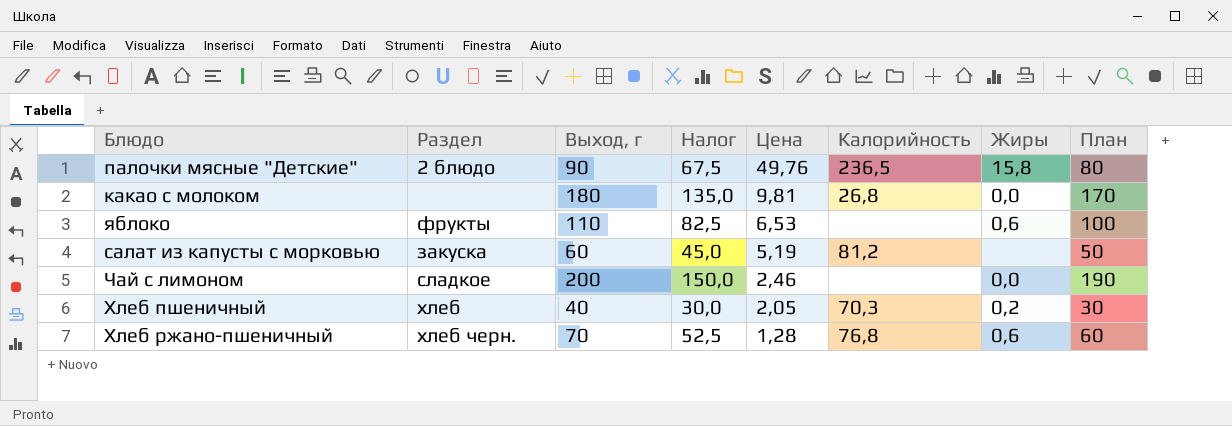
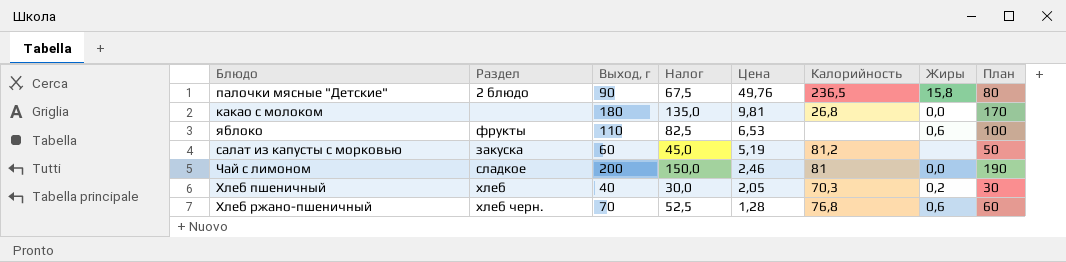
Чай с лимоном | Калорийность: none -> 81

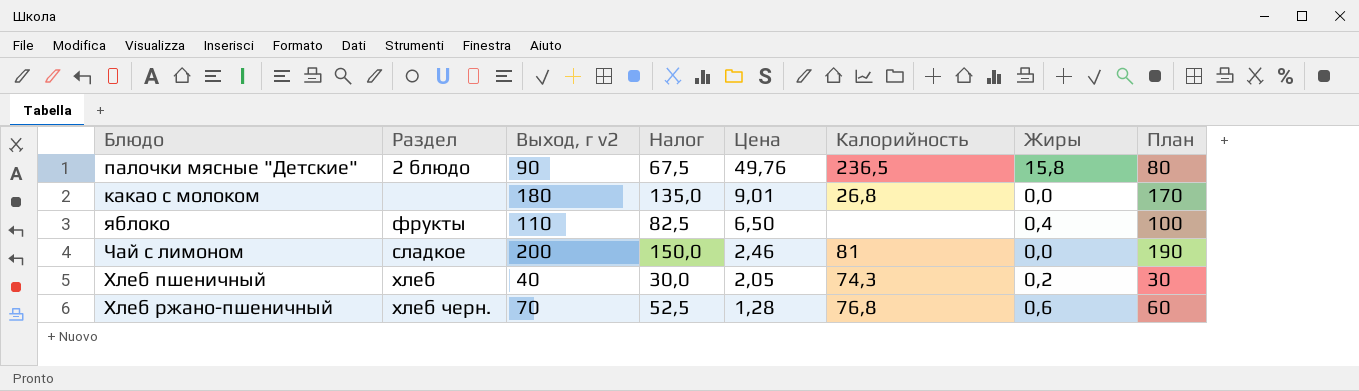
column name: Выход, г -> Выход, г v2
row салат из капусты с морковью: закуска | 60 | 45,0 | 5,19 | 81,2 | none | 50 -> none
какао с молоком | Цена: 9,81 -> 9,01
яблоко | Цена: 6,53 -> 6,50
яблоко | Жиры: 0,6 -> 0,4
Хлеб пшеничный | Калорийность: 70,3 -> 74,3

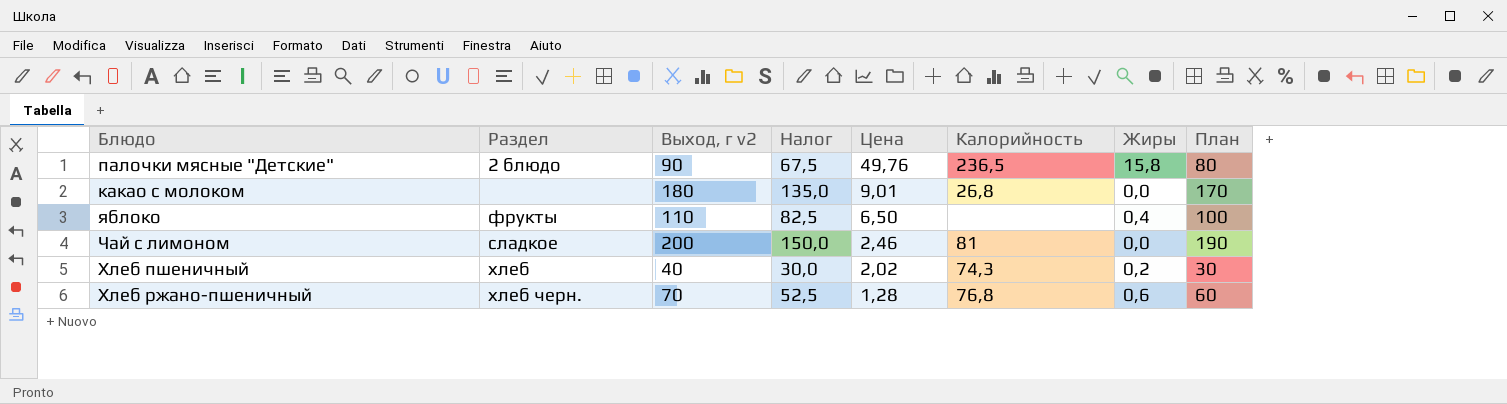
Хлеб пшеничный | Цена: 2,05 -> 2,02

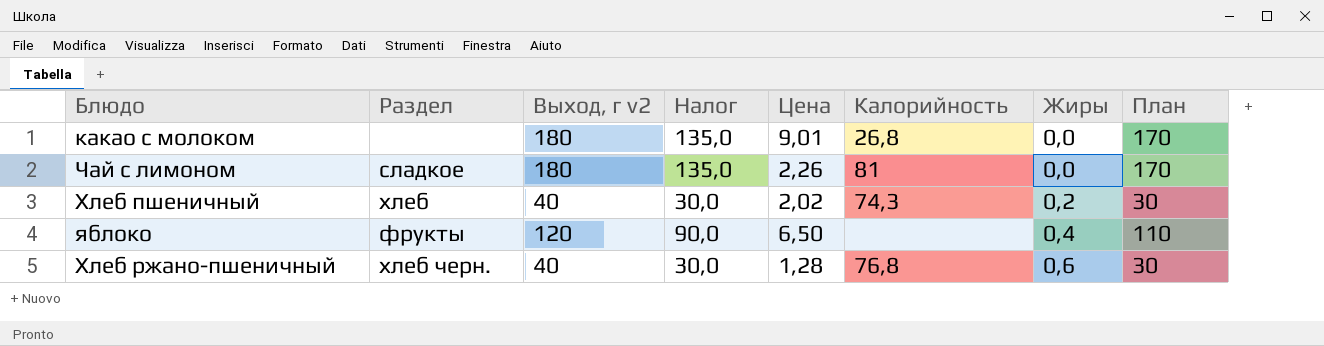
row order: Цена descending -> Жиры ascending
row палочки мясные "Детские": 2 блюдо | 90 | 67,5 | 49,76 | 236,5 | 15,8 | 80 -> none
Чай с лимоном | Выход, г v2: 200 -> 180
Чай с лимоном | Налог: 150,0 -> 135,0
Чай с лимоном | Цена: 2,46 -> 2,26
Чай с лимоном | План: 190 -> 170
яблоко | Выход, г v2: 110 -> 120
яблоко | Налог: 82,5 -> 90,0
яблоко | План: 100 -> 110
Хлеб ржано-пшеничный | Выход, г v2: 70 -> 40
Хлеб ржано-пшеничный | Налог: 52,5 -> 30,0
Хлеб ржано-пшеничный | План: 60 -> 30

